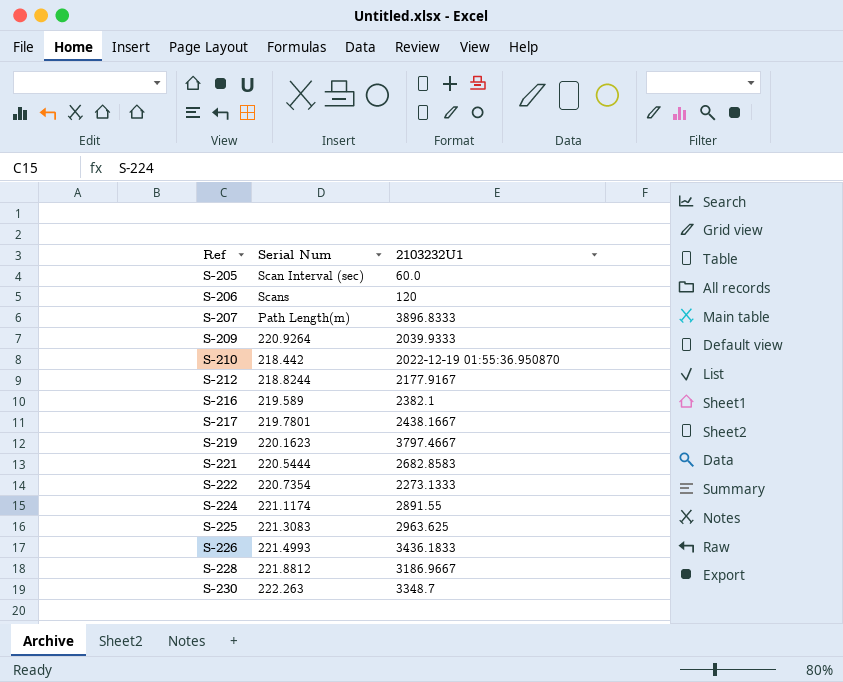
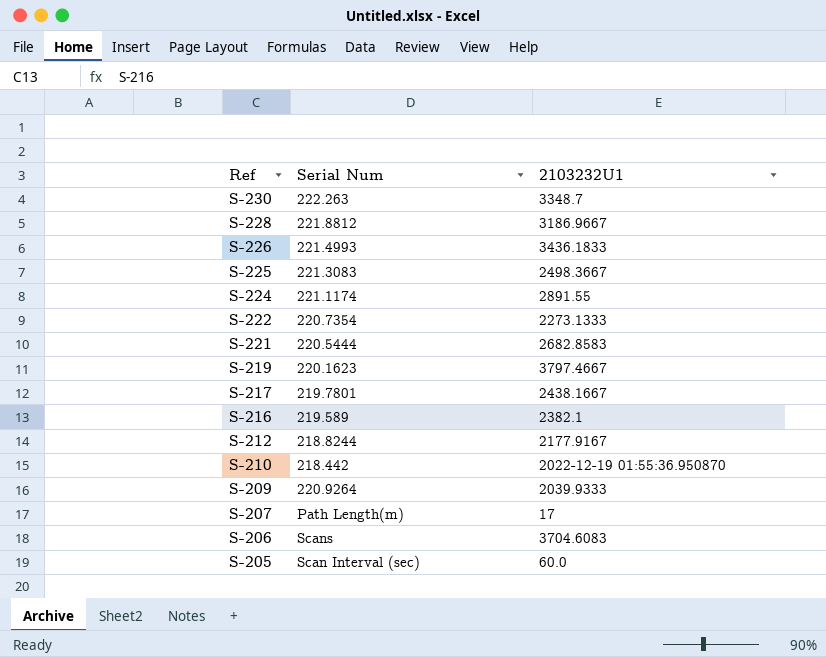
row order: Ref ascending -> Ref descending
S-225 | 2103232U1: 2963.625 -> 2498.3667
S-207 | 2103232U1: 3896.8333 -> 17
S-206 | 2103232U1: 120 -> 3704.6083

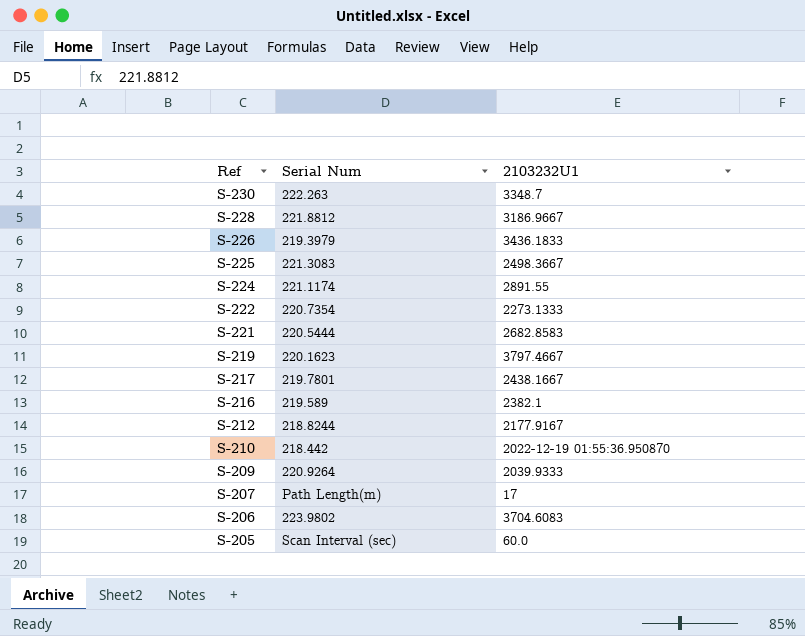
S-226 | Serial Num: 221.4993 -> 219.3979
S-206 | Serial Num: Scans -> 223.9802

